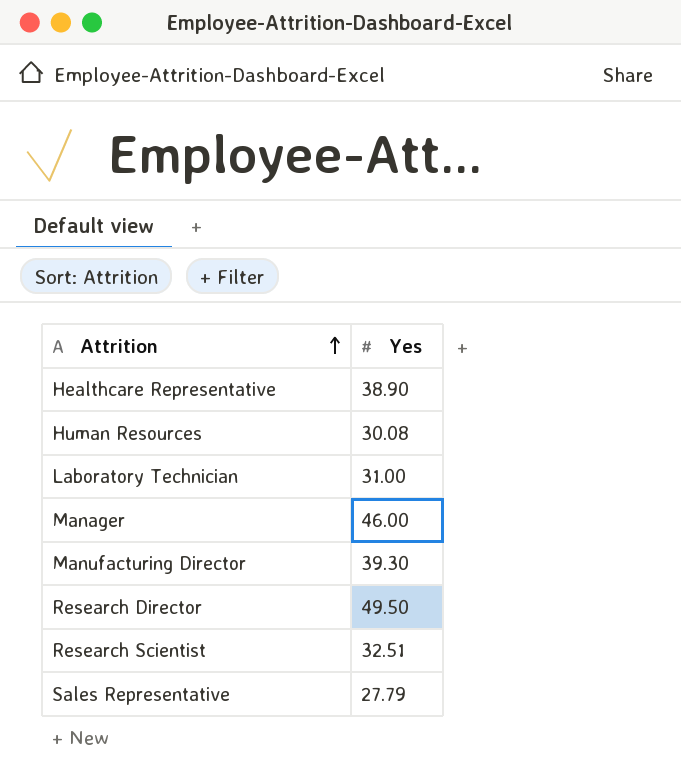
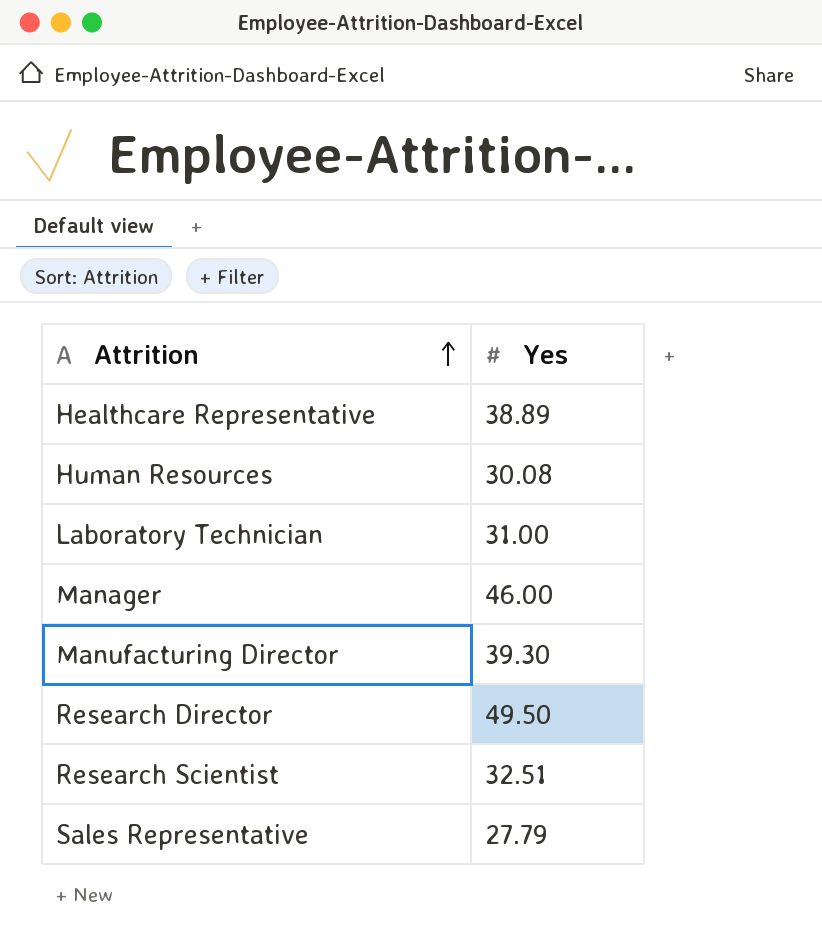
Healthcare Representative | Yes: 38.90 -> 38.89

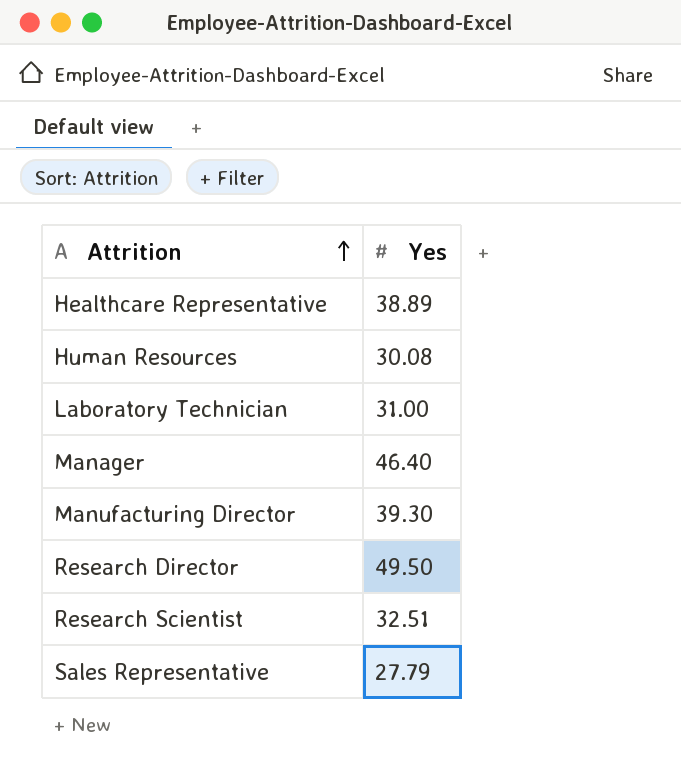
Manager | Yes: 46.00 -> 46.40

